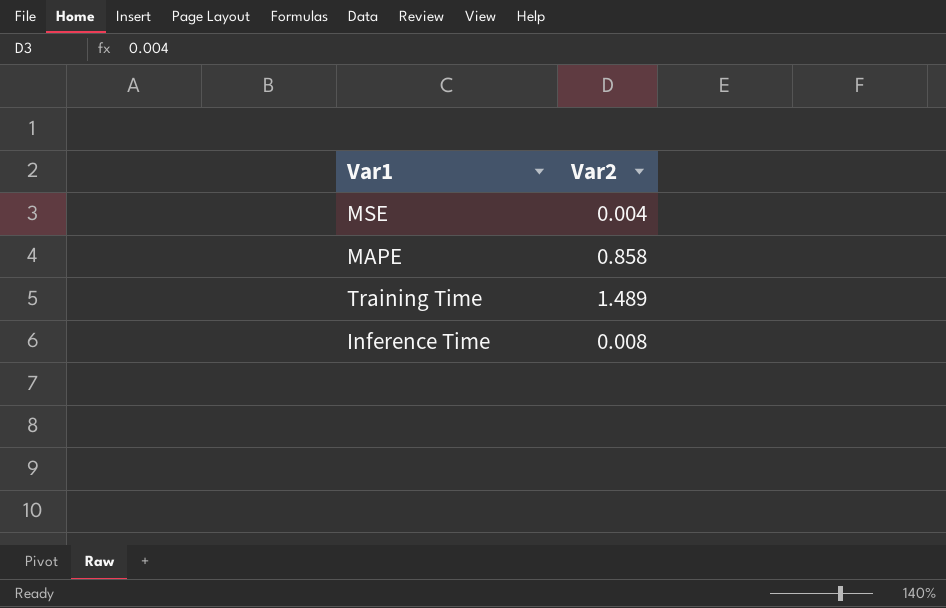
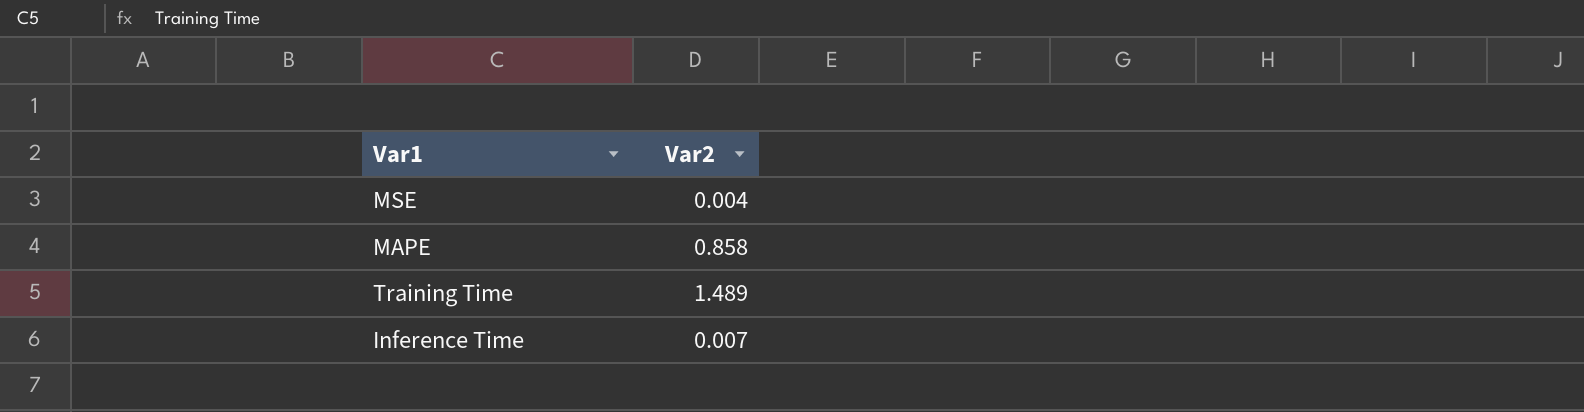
Inference Time | Var2: 0.008 -> 0.007

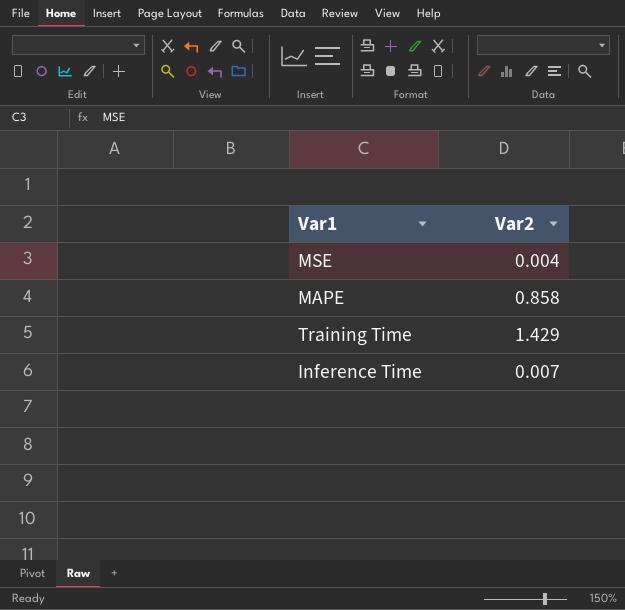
Training Time | Var2: 1.489 -> 1.429

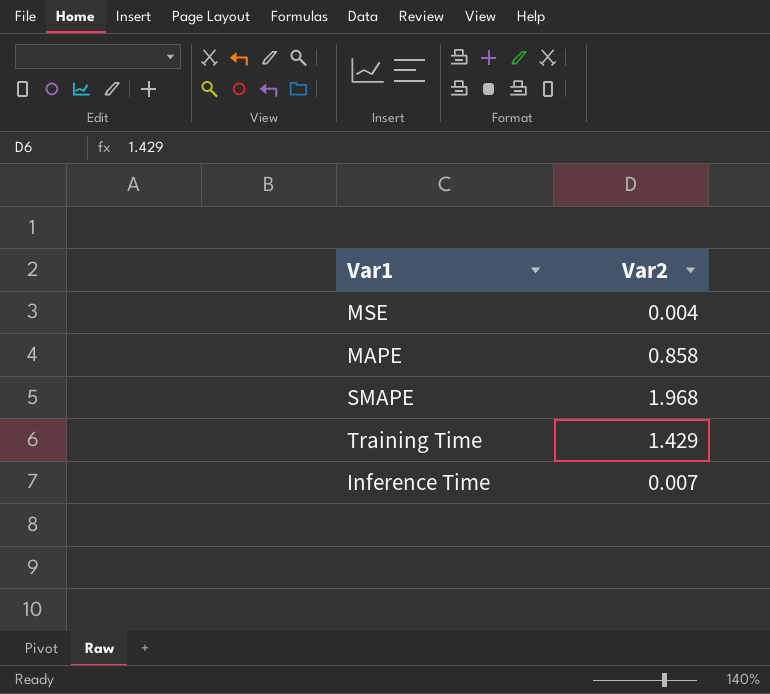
row SMAPE: none -> 1.968

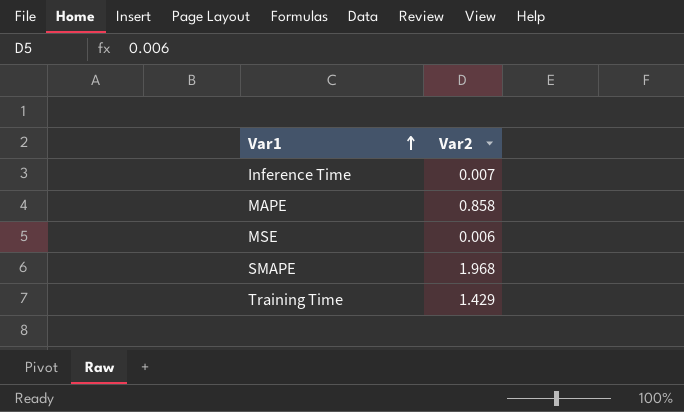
row order: none -> Var1 ascending
MSE | Var2: 0.004 -> 0.006

